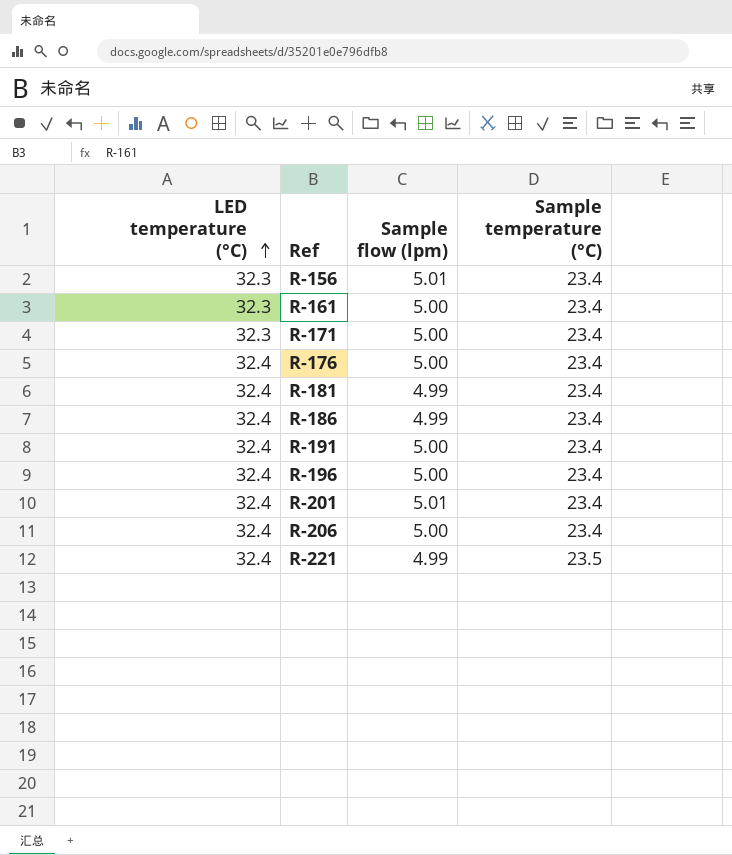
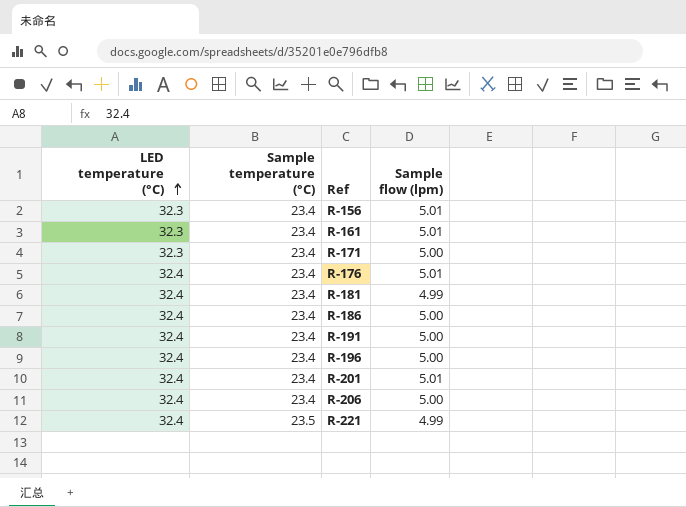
column Sample temperature (°C) | position: 4 -> 2
R-161 | Sample flow (lpm): 5.00 -> 5.01
R-176 | Sample flow (lpm): 5.00 -> 5.01
R-186 | Sample flow (lpm): 4.99 -> 5.00

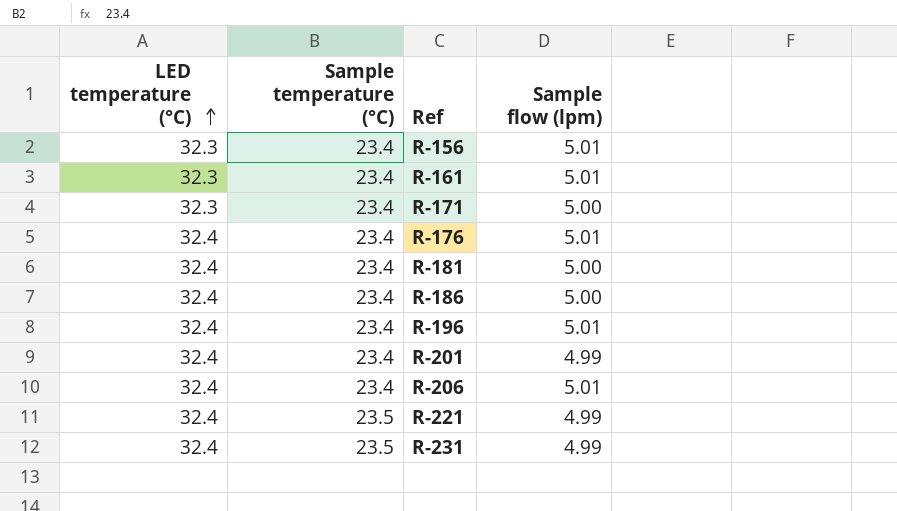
row R-191: 32.4 | 23.4 | 5.00 -> none
R-181 | Sample flow (lpm): 4.99 -> 5.00
R-196 | Sample flow (lpm): 5.00 -> 5.01
R-201 | Sample flow (lpm): 5.01 -> 4.99
R-206 | Sample flow (lpm): 5.00 -> 5.01
row R-231: none -> 32.4 | 23.5 | 4.99

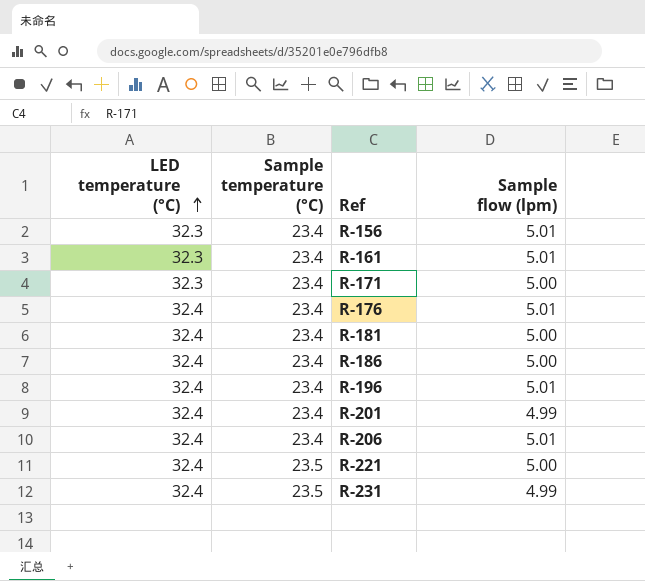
R-221 | Sample flow (lpm): 4.99 -> 5.00

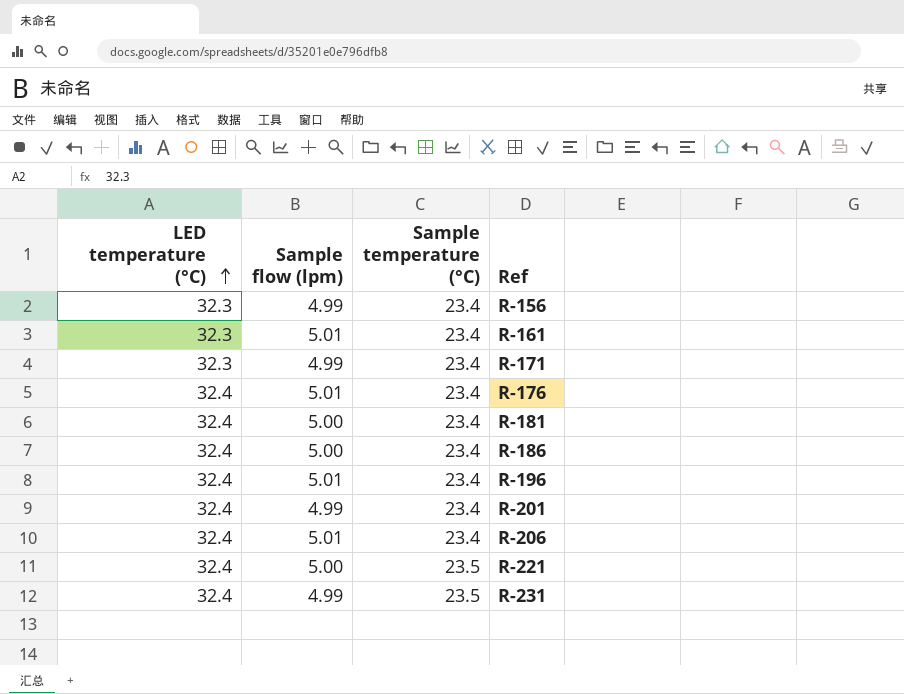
column Sample flow (lpm) | position: 4 -> 2
R-156 | Sample flow (lpm): 5.01 -> 4.99
R-171 | Sample flow (lpm): 5.00 -> 4.99

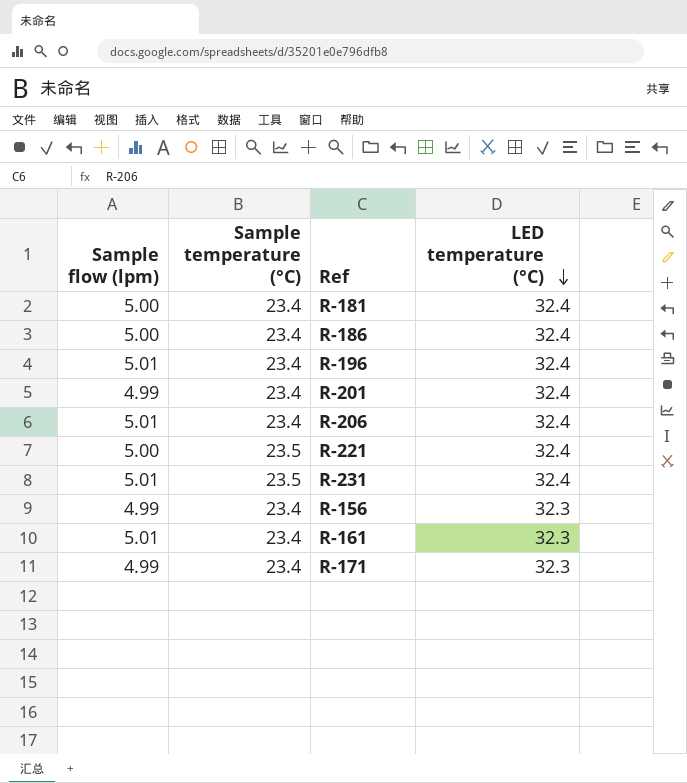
row order: LED temperature (°C) ascending -> LED temperature (°C) descending
column LED temperature (°C) | position: 1 -> 4
row R-176: 32.4 | 5.01 | 23.4 -> none
R-231 | Sample flow (lpm): 4.99 -> 5.01

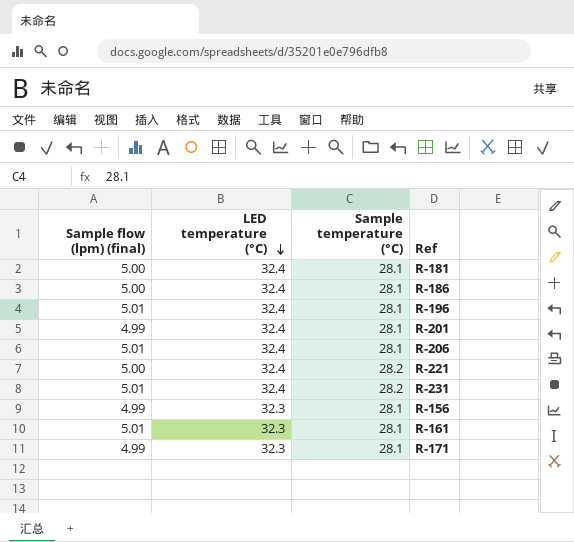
column name: Sample flow (lpm) -> Sample flow (lpm) (final)
column LED temperature (°C) | position: 4 -> 2
R-181 | Sample temperature (°C): 23.4 -> 28.1
R-186 | Sample temperature (°C): 23.4 -> 28.1
R-196 | Sample temperature (°C): 23.4 -> 28.1
R-201 | Sample temperature (°C): 23.4 -> 28.1
R-206 | Sample temperature (°C): 23.4 -> 28.1
R-221 | Sample temperature (°C): 23.5 -> 28.2
R-231 | Sample temperature (°C): 23.5 -> 28.2
R-156 | Sample temperature (°C): 23.4 -> 28.1
R-161 | Sample temperature (°C): 23.4 -> 28.1
R-171 | Sample temperature (°C): 23.4 -> 28.1

